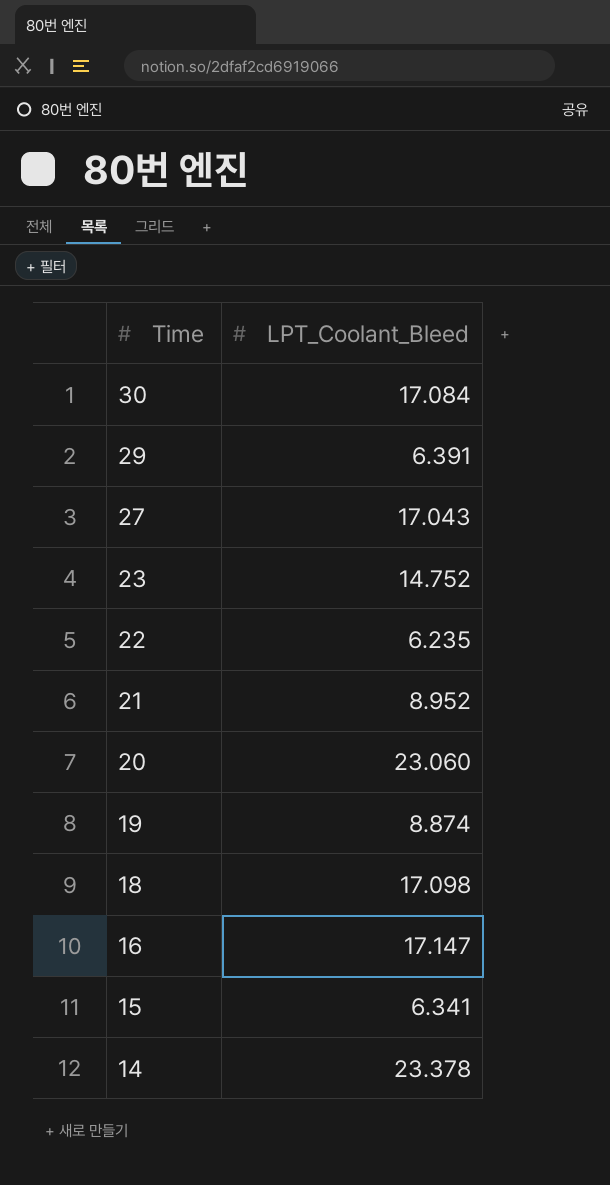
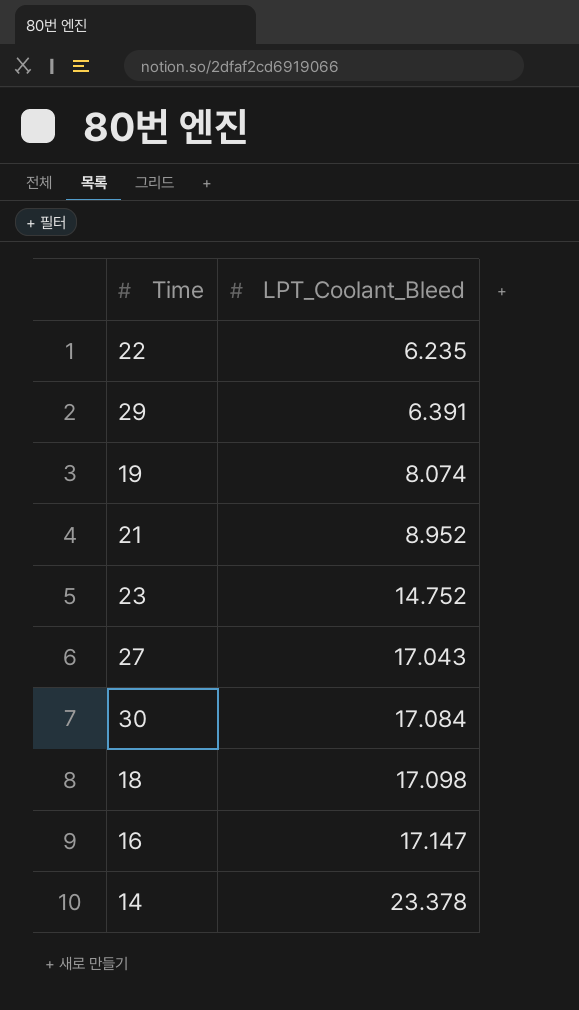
row order: Time descending -> LPT_Coolant_Bleed ascending
row 20: 23.060 -> none
row 15: 6.341 -> none
19 | LPT_Coolant_Bleed: 8.874 -> 8.074

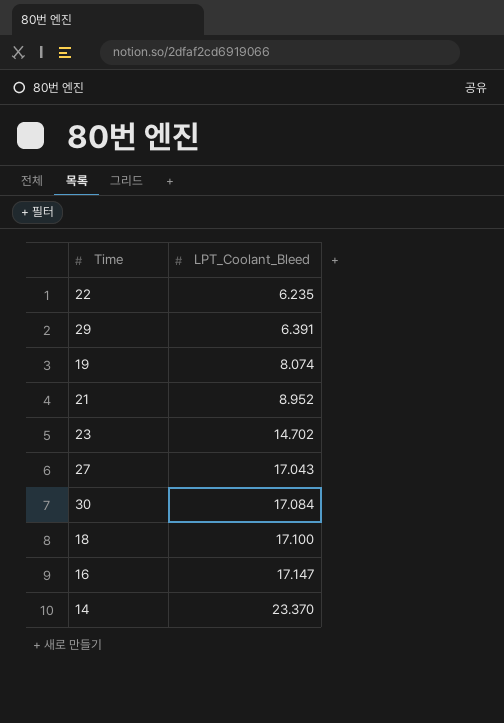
23 | LPT_Coolant_Bleed: 14.752 -> 14.702
18 | LPT_Coolant_Bleed: 17.098 -> 17.100
14 | LPT_Coolant_Bleed: 23.378 -> 23.370

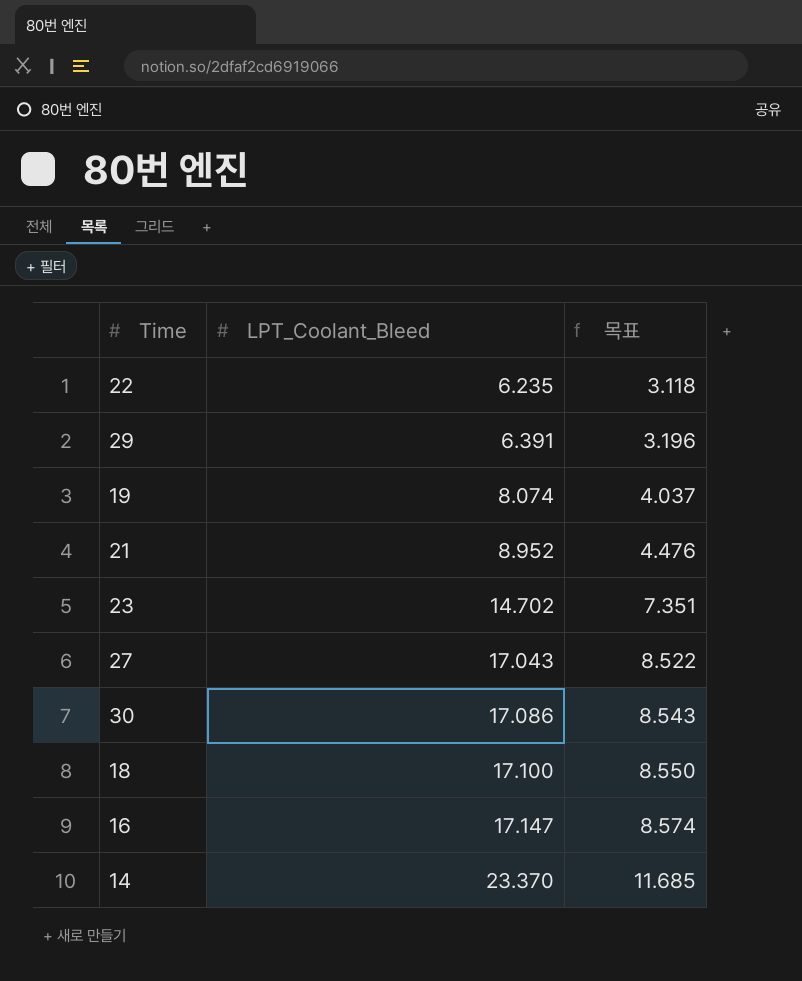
column 목표 | formula: none -> [LPT_Coolant_Bleed] * 0.5
30 | LPT_Coolant_Bleed: 17.084 -> 17.086

